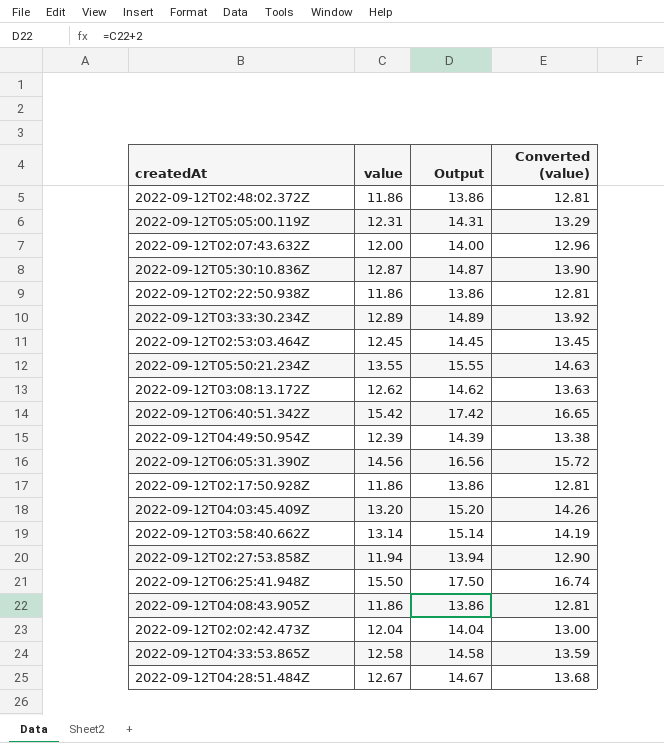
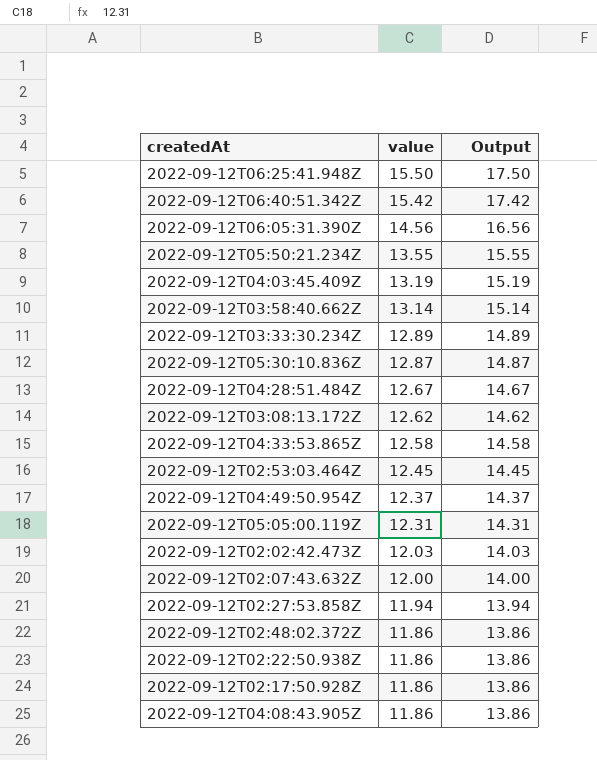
row order: none -> value descending
column Converted (value) | formula: [value] * 1.08 -> none
2022-09-12T04:03:45.409Z | value: 13.20 -> 13.19
2022-09-12T04:03:45.409Z | Output: 15.20 -> 15.19
2022-09-12T04:49:50.954Z | value: 12.39 -> 12.37
2022-09-12T04:49:50.954Z | Output: 14.39 -> 14.37
2022-09-12T02:02:42.473Z | value: 12.04 -> 12.03
2022-09-12T02:02:42.473Z | Output: 14.04 -> 14.03

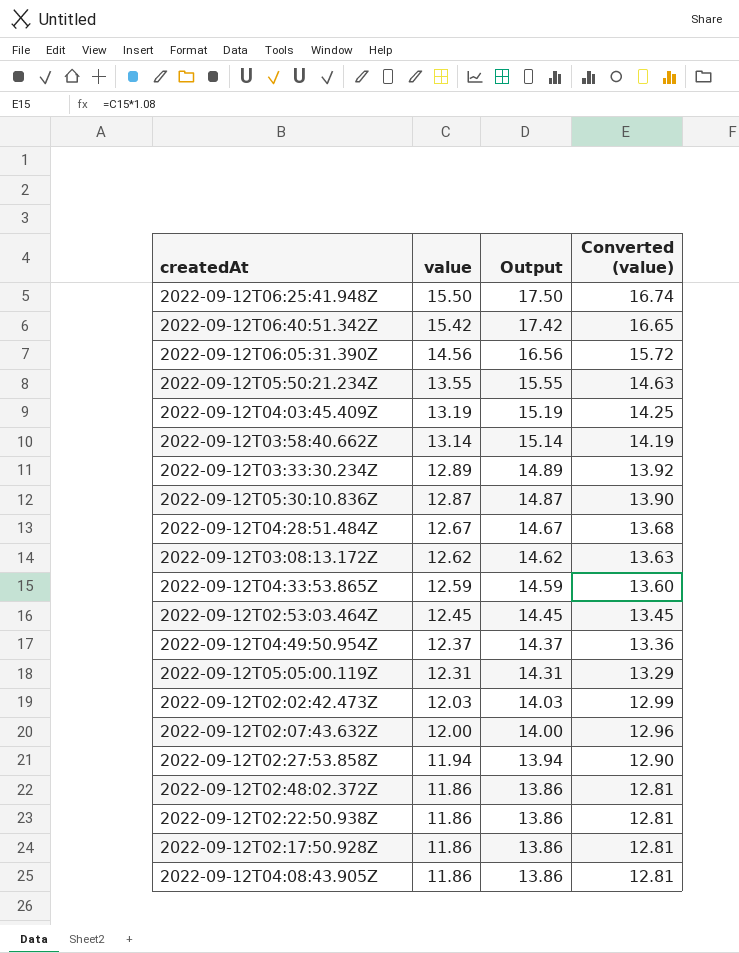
column Converted (value) | formula: none -> [value] * 1.08
2022-09-12T04:33:53.865Z | value: 12.58 -> 12.59
2022-09-12T04:33:53.865Z | Output: 14.58 -> 14.59

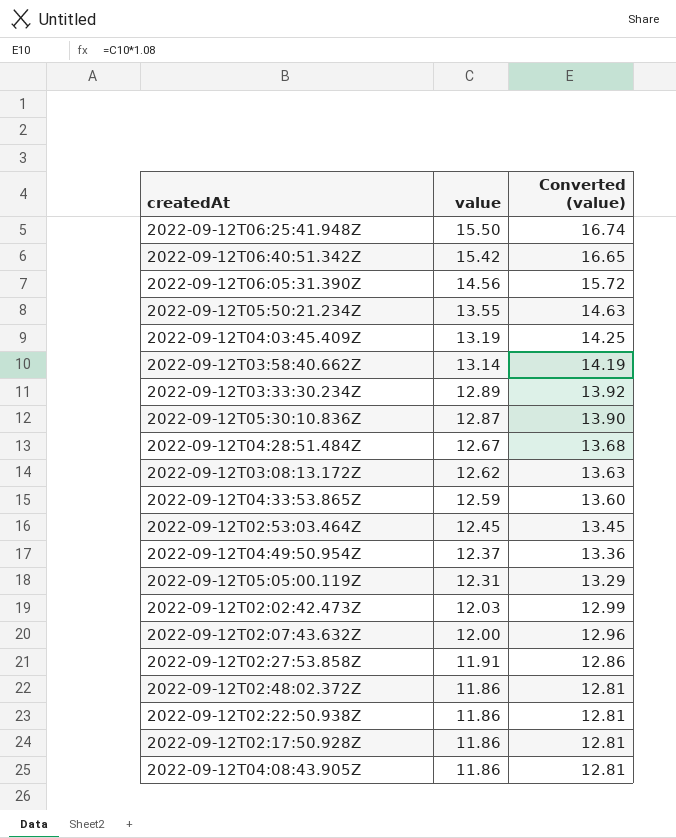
column Output | formula: [value] + 2 -> none
2022-09-12T02:27:53.858Z | value: 11.94 -> 11.91
2022-09-12T02:27:53.858Z | Converted (value): 12.90 -> 12.86

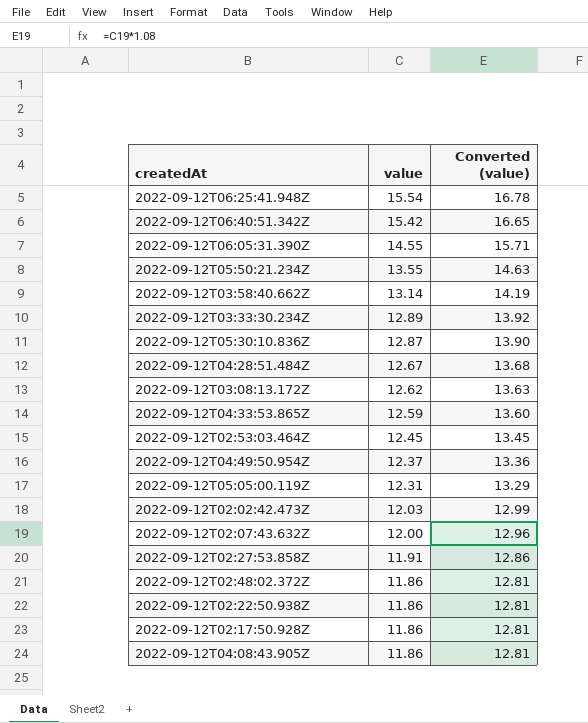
row 2022-09-12T04:03:45.409Z: 13.19 | 14.25 -> none
2022-09-12T06:25:41.948Z | value: 15.50 -> 15.54
2022-09-12T06:25:41.948Z | Converted (value): 16.74 -> 16.78
2022-09-12T06:05:31.390Z | value: 14.56 -> 14.55
2022-09-12T06:05:31.390Z | Converted (value): 15.72 -> 15.71

